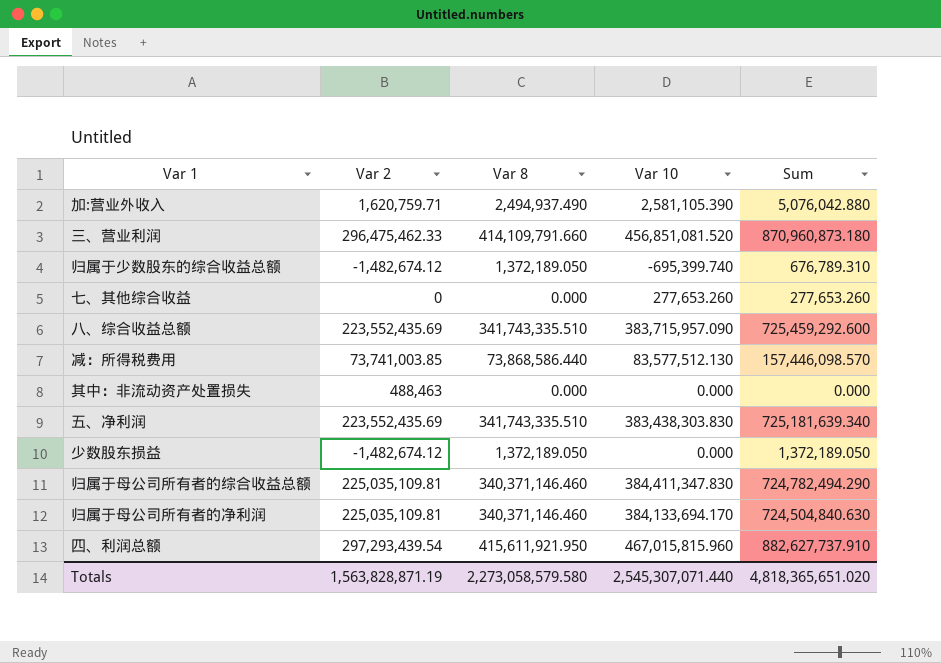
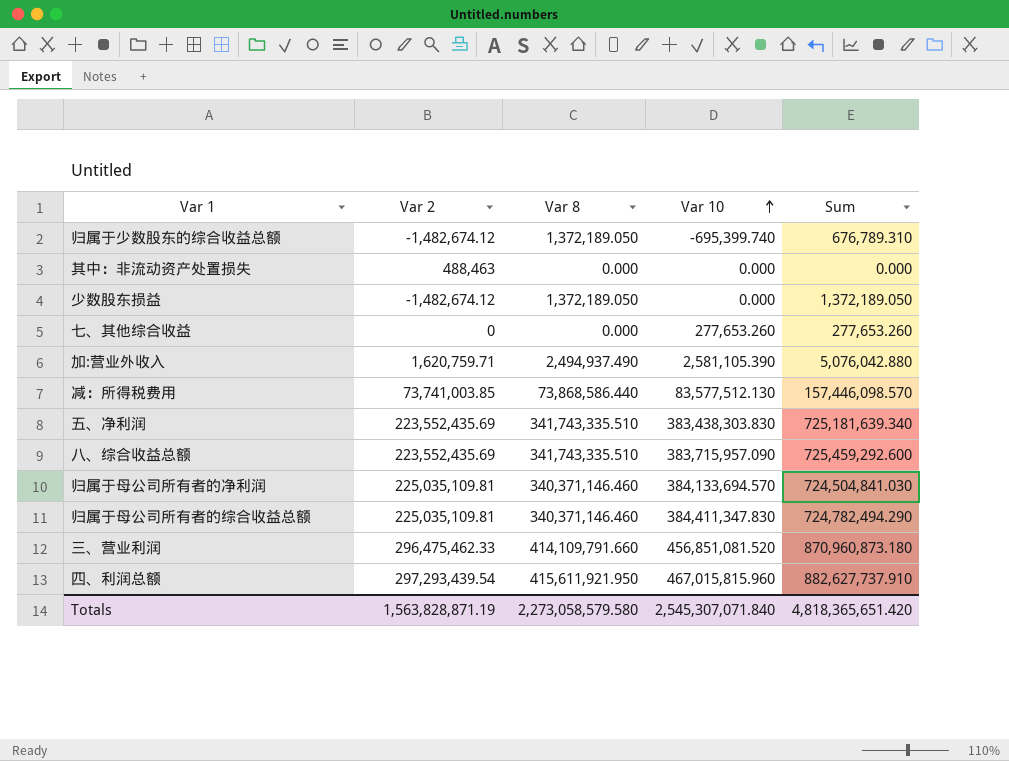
row order: none -> Var 10 ascending
归属于母公司所有者的净利润 | Var 10: 384,133,694.170 -> 384,133,694.570
归属于母公司所有者的净利润 | Sum: 724,504,840.630 -> 724,504,841.030
Totals | Var 10: 2,545,307,071.440 -> 2,545,307,071.840
Totals | Sum: 4,818,365,651.020 -> 4,818,365,651.420

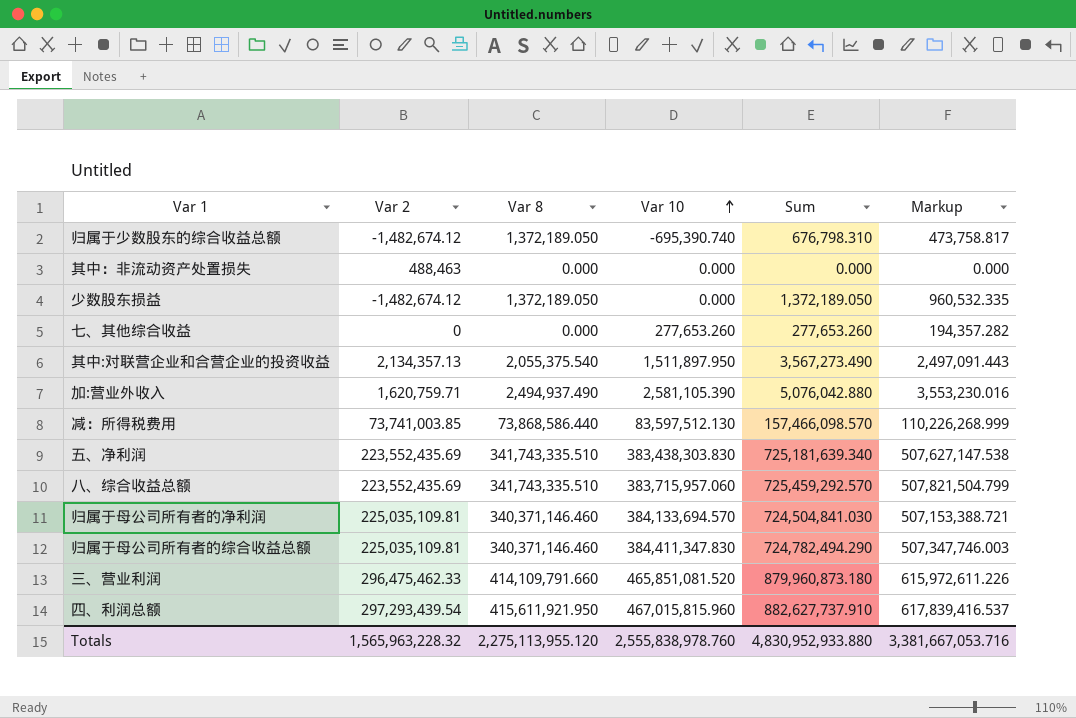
column Markup | formula: none -> [Sum] * 0.7
归属于少数股东的综合收益总额 | Var 10: -695,399.740 -> -695,390.740
归属于少数股东的综合收益总额 | Sum: 676,789.310 -> 676,798.310
row 其中:对联营企业和合营企业的投资收益: none -> 2,134,357.13 | 2,055,375.540 | 1,511,897.950 | 3,567,273.490 | 2,497,091.443
减：所得税费用 | Var 10: 83,577,512.130 -> 83,597,512.130
减：所得税费用 | Sum: 157,446,098.570 -> 157,466,098.570
八、综合收益总额 | Var 10: 383,715,957.090 -> 383,715,957.060
八、综合收益总额 | Sum: 725,459,292.600 -> 725,459,292.570
三、营业利润 | Var 10: 456,851,081.520 -> 465,851,081.520
三、营业利润 | Sum: 870,960,873.180 -> 879,960,873.180
Totals | Var 2: 1,563,828,871.19 -> 1,565,963,228.32
Totals | Var 8: 2,273,058,579.580 -> 2,275,113,955.120
Totals | Var 10: 2,545,307,071.840 -> 2,555,838,978.760
Totals | Sum: 4,818,365,651.420 -> 4,830,952,933.880

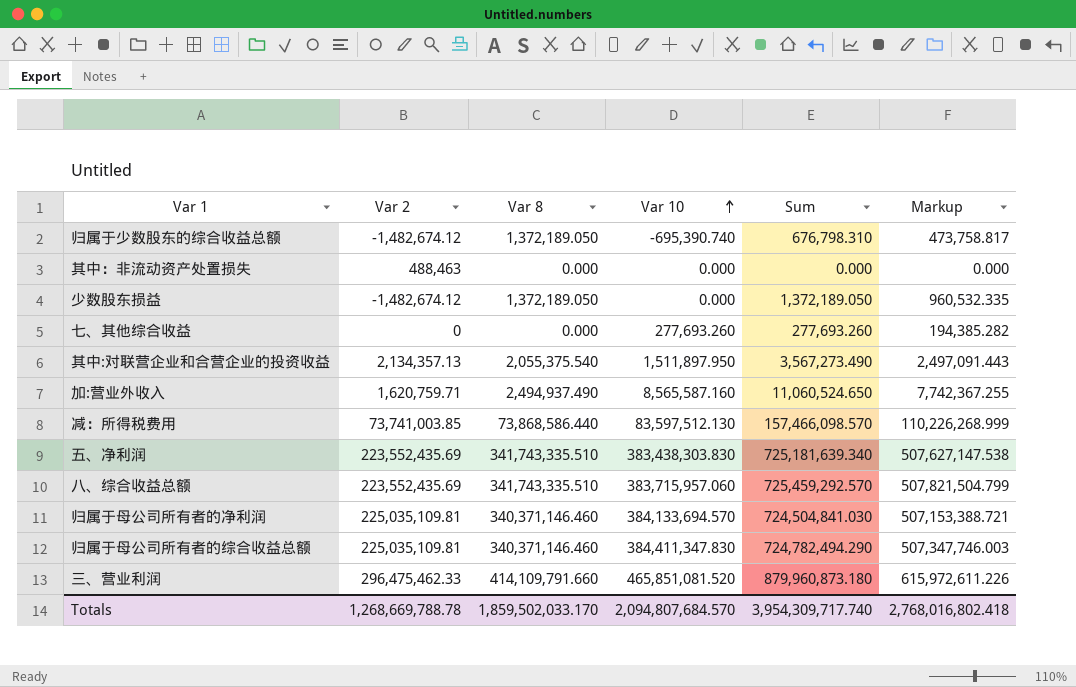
row 四、利润总额: 297,293,439.54 | 415,611,921.950 | 467,015,815.960 | 882,627,737.910 | 617,839,416.537 -> none
七、其他综合收益 | Var 10: 277,653.260 -> 277,693.260
七、其他综合收益 | Sum: 277,653.260 -> 277,693.260
七、其他综合收益 | Markup: 194,357.282 -> 194,385.282
加:营业外收入 | Var 10: 2,581,105.390 -> 8,565,587.160
加:营业外收入 | Sum: 5,076,042.880 -> 11,060,524.650
加:营业外收入 | Markup: 3,553,230.016 -> 7,742,367.255
Totals | Var 2: 1,565,963,228.32 -> 1,268,669,788.78
Totals | Var 8: 2,275,113,955.120 -> 1,859,502,033.170
Totals | Var 10: 2,555,838,978.760 -> 2,094,807,684.570
Totals | Sum: 4,830,952,933.880 -> 3,954,309,717.740
Totals | Markup: 3,381,667,053.716 -> 2,768,016,802.418

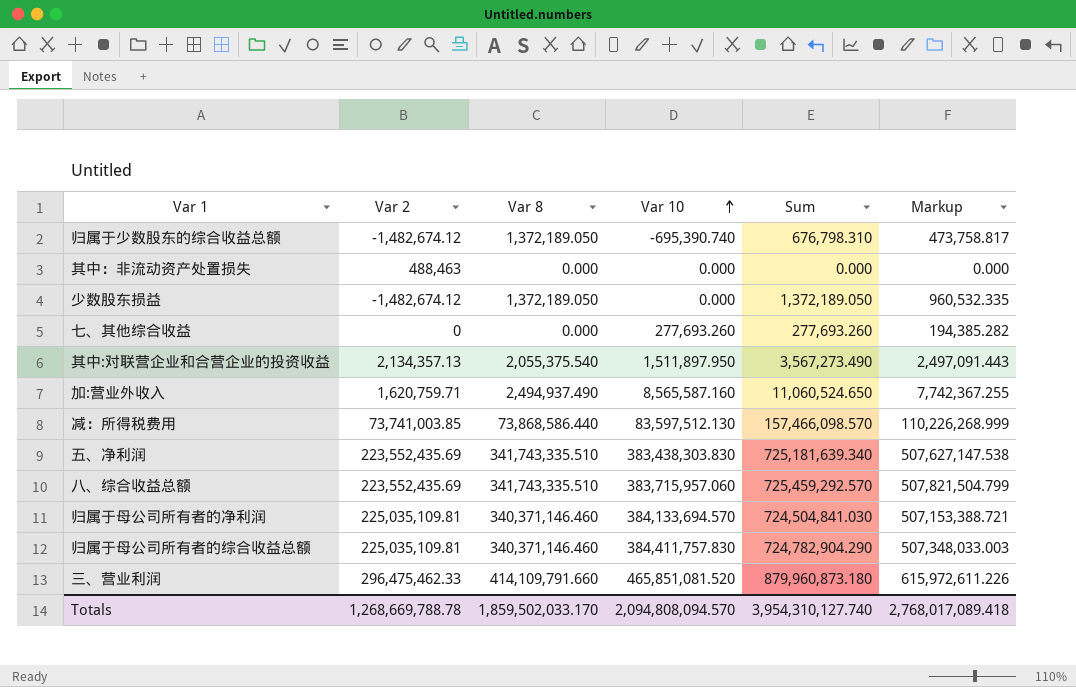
归属于母公司所有者的综合收益总额 | Var 10: 384,411,347.830 -> 384,411,757.830
归属于母公司所有者的综合收益总额 | Sum: 724,782,494.290 -> 724,782,904.290
归属于母公司所有者的综合收益总额 | Markup: 507,347,746.003 -> 507,348,033.003
Totals | Var 10: 2,094,807,684.570 -> 2,094,808,094.570
Totals | Sum: 3,954,309,717.740 -> 3,954,310,127.740
Totals | Markup: 2,768,016,802.418 -> 2,768,017,089.418

